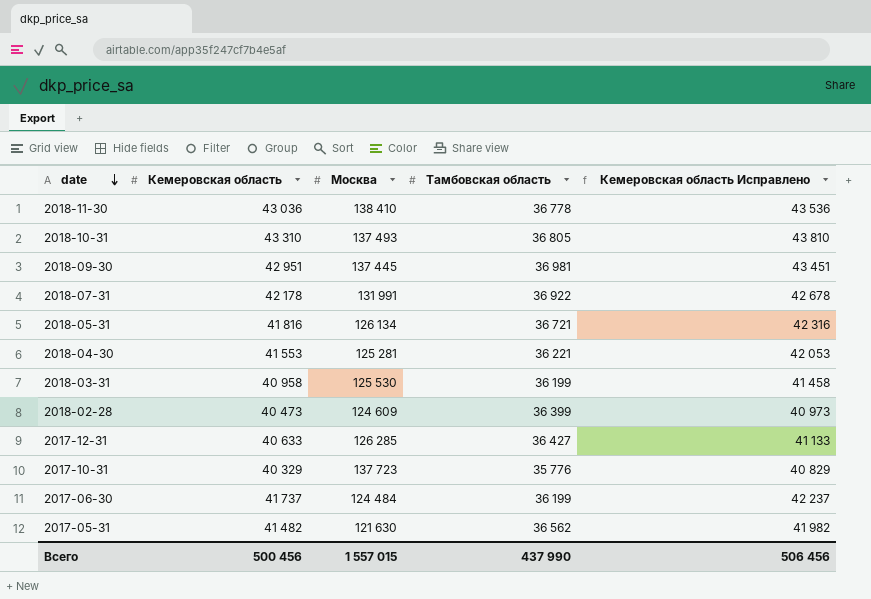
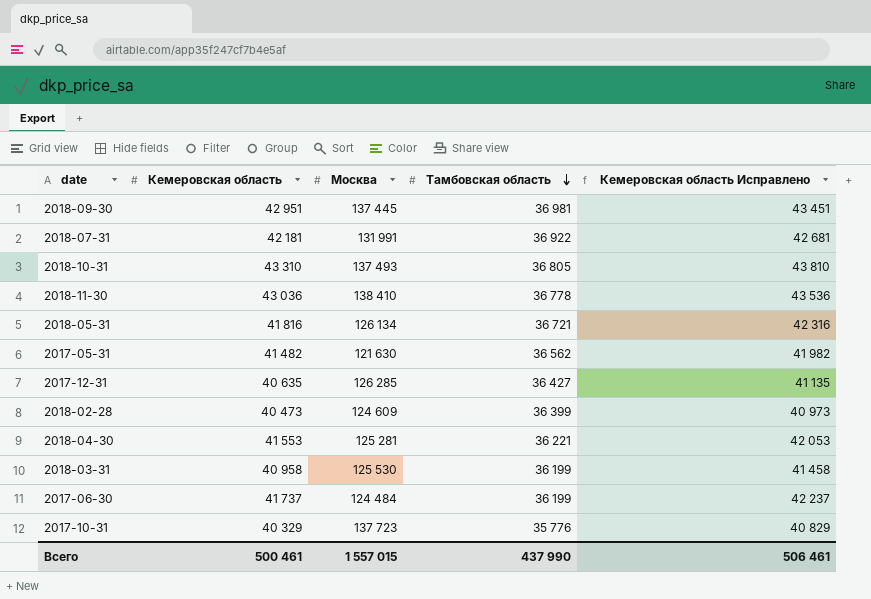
row order: date descending -> Тамбовская область descending
2018-07-31 | Кемеровская область: 42 178 -> 42 181
2018-07-31 | Кемеровская область Исправлено: 42 678 -> 42 681
2017-12-31 | Кемеровская область: 40 633 -> 40 635
2017-12-31 | Кемеровская область Исправлено: 41 133 -> 41 135
Всего | Кемеровская область: 500 456 -> 500 461
Всего | Кемеровская область Исправлено: 506 456 -> 506 461

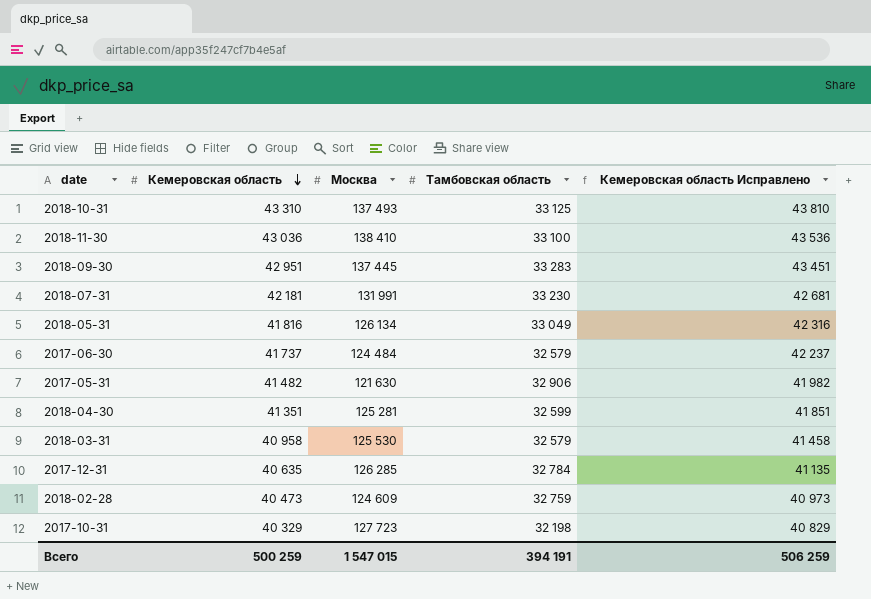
row order: Тамбовская область descending -> Кемеровская область descending
2018-10-31 | Тамбовская область: 36 805 -> 33 125
2018-11-30 | Тамбовская область: 36 778 -> 33 100
2018-09-30 | Тамбовская область: 36 981 -> 33 283
2018-07-31 | Тамбовская область: 36 922 -> 33 230
2018-05-31 | Тамбовская область: 36 721 -> 33 049
2017-06-30 | Тамбовская область: 36 199 -> 32 579
2017-05-31 | Тамбовская область: 36 562 -> 32 906
2018-04-30 | Кемеровская область: 41 553 -> 41 351
2018-04-30 | Тамбовская область: 36 221 -> 32 599
2018-04-30 | Кемеровская область Исправлено: 42 053 -> 41 851
2018-03-31 | Тамбовская область: 36 199 -> 32 579
2017-12-31 | Тамбовская область: 36 427 -> 32 784
2018-02-28 | Тамбовская область: 36 399 -> 32 759
2017-10-31 | Москва: 137 723 -> 127 723
2017-10-31 | Тамбовская область: 35 776 -> 32 198
Всего | Кемеровская область: 500 461 -> 500 259
Всего | Москва: 1 557 015 -> 1 547 015
Всего | Тамбовская область: 437 990 -> 394 191
Всего | Кемеровская область Исправлено: 506 461 -> 506 259

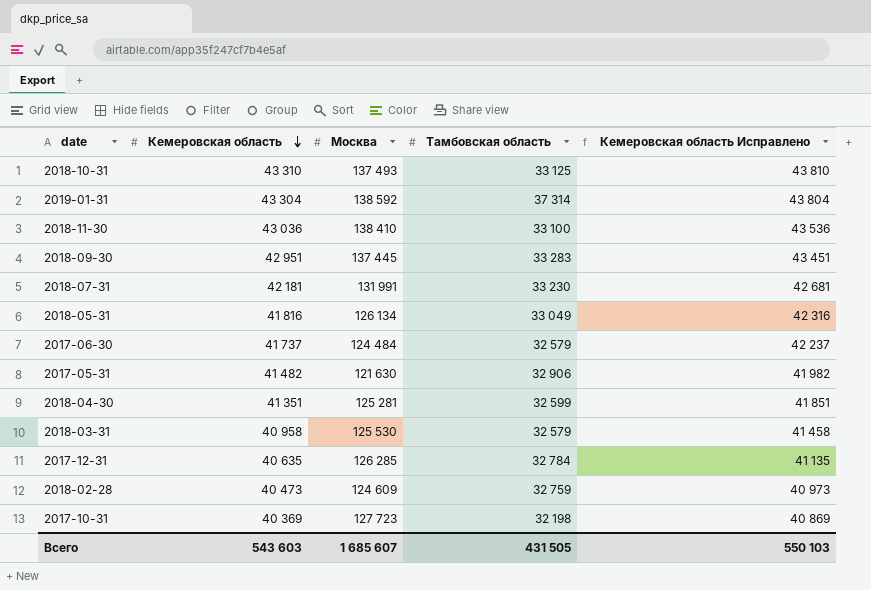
row 2019-01-31: none -> 43 304 | 138 592 | 37 314 | 43 804
2017-10-31 | Кемеровская область: 40 329 -> 40 369
2017-10-31 | Кемеровская область Исправлено: 40 829 -> 40 869
Всего | Кемеровская область: 500 259 -> 543 603
Всего | Москва: 1 547 015 -> 1 685 607
Всего | Тамбовская область: 394 191 -> 431 505
Всего | Кемеровская область Исправлено: 506 259 -> 550 103

